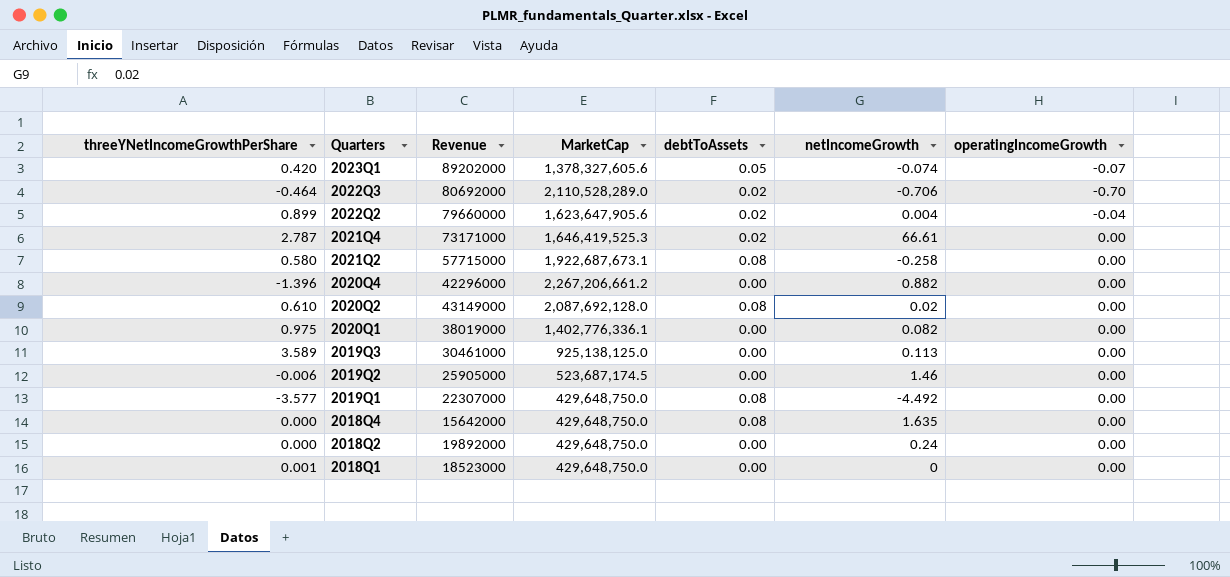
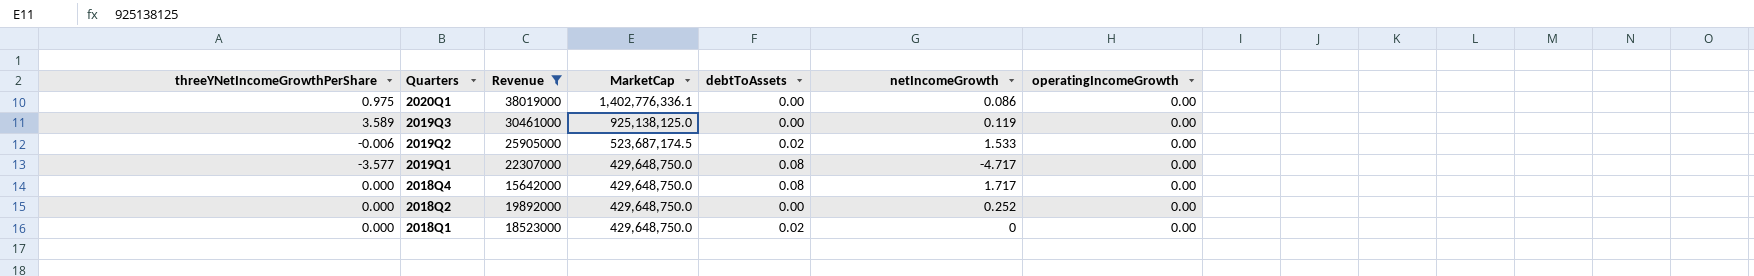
filter: none -> Revenue <= 38019000
2020Q1 | netIncomeGrowth: 0.082 -> 0.086
2019Q3 | netIncomeGrowth: 0.113 -> 0.119
2019Q2 | debtToAssets: 0.00 -> 0.02
2019Q2 | netIncomeGrowth: 1.46 -> 1.533
2019Q1 | netIncomeGrowth: -4.492 -> -4.717
2018Q4 | netIncomeGrowth: 1.635 -> 1.717
2018Q2 | netIncomeGrowth: 0.24 -> 0.252
2018Q1 | threeYNetIncomeGrowthPerShare: 0.001 -> 0.000
2018Q1 | debtToAssets: 0.00 -> 0.02

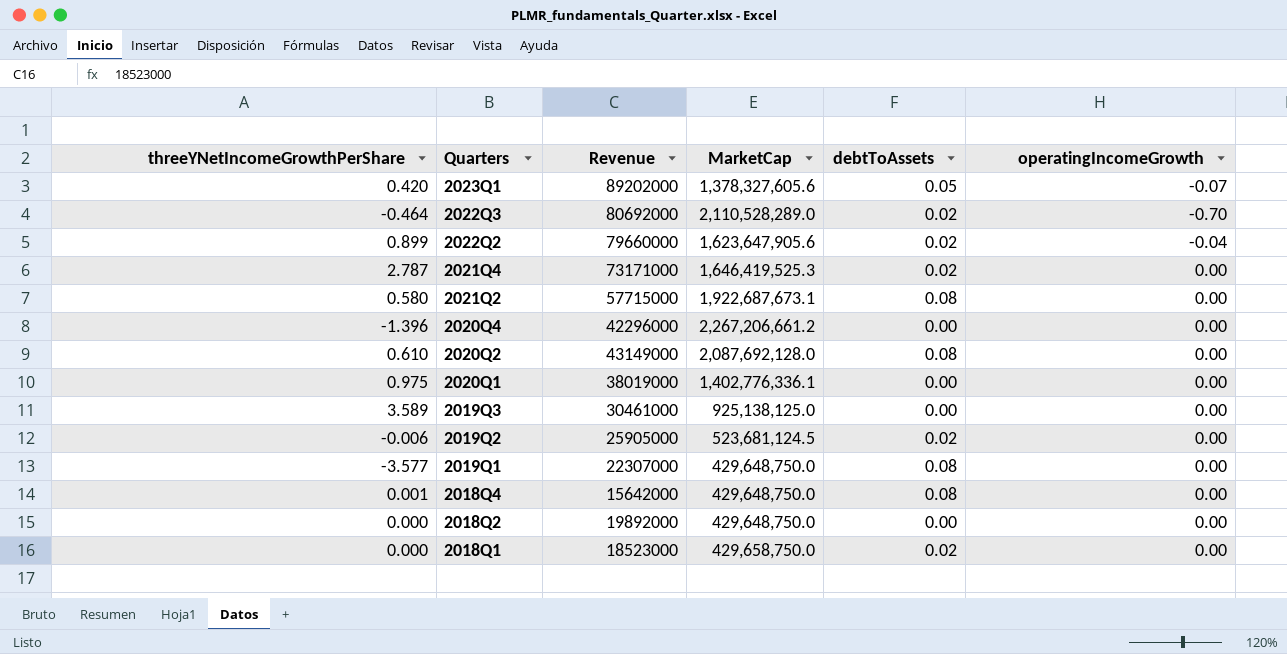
filter: Revenue <= 38019000 -> none
column netIncomeGrowth | position: 6 -> none
2019Q2 | MarketCap: 523,687,174.5 -> 523,681,124.5
2018Q4 | threeYNetIncomeGrowthPerShare: 0.000 -> 0.001
2018Q1 | MarketCap: 429,648,750.0 -> 429,658,750.0

